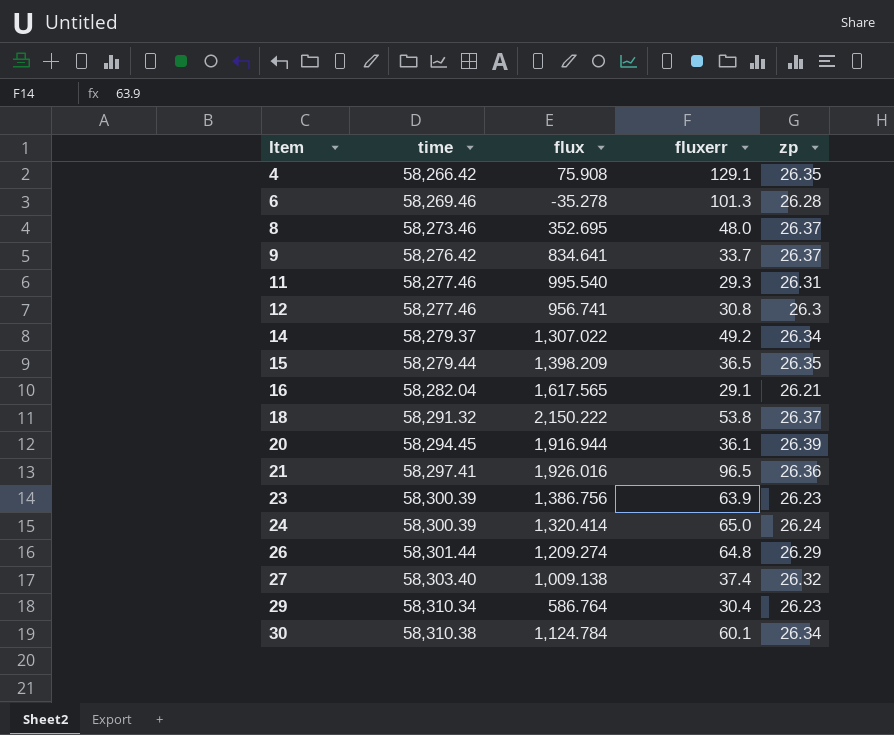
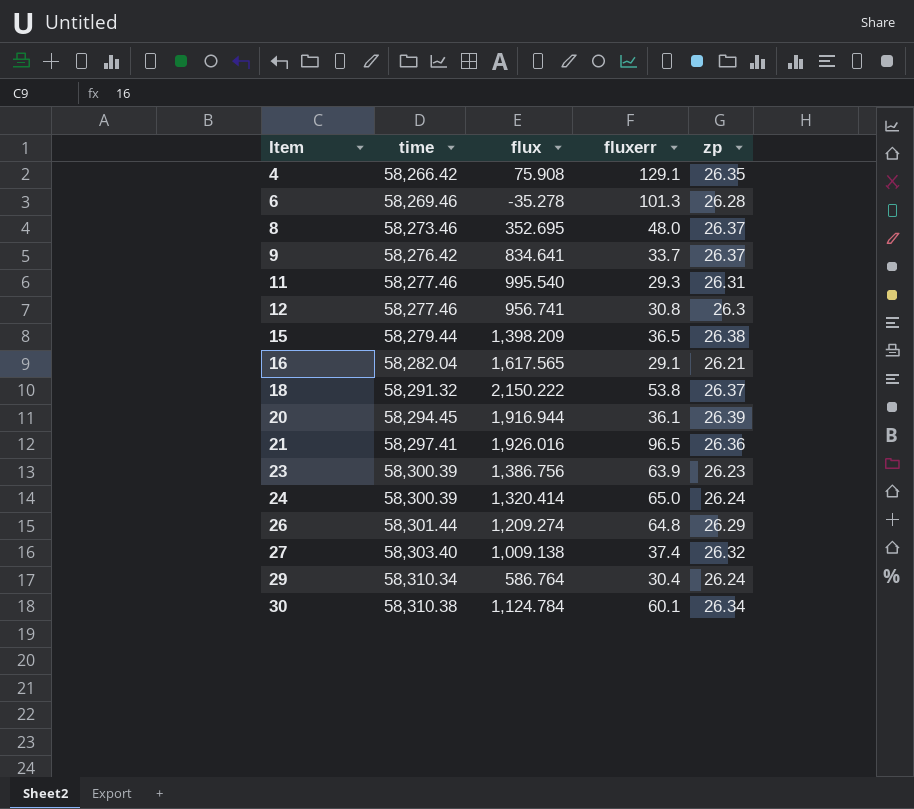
row 14: 58,279.37 | 1,307.022 | 49.2 | 26.34 -> none
15 | zp: 26.35 -> 26.38
29 | zp: 26.23 -> 26.24

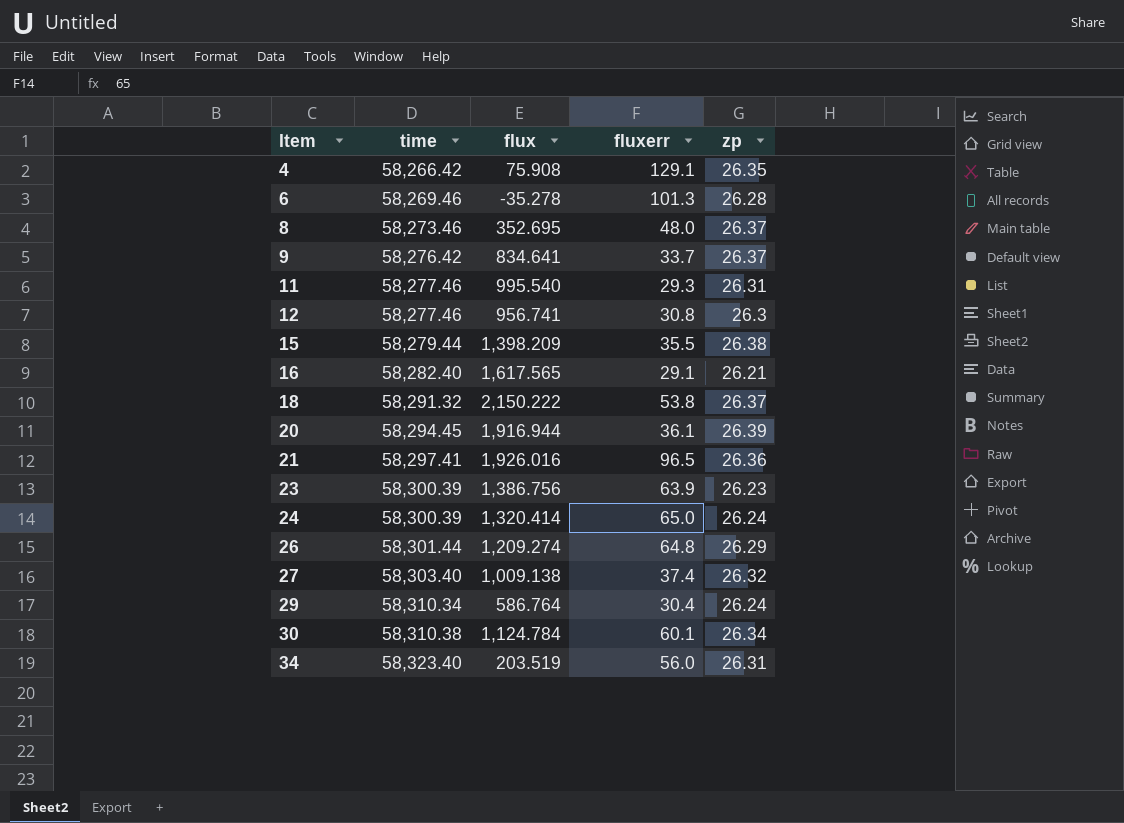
15 | fluxerr: 36.5 -> 35.5
16 | time: 58,282.04 -> 58,282.40
row 34: none -> 58,323.40 | 203.519 | 56.0 | 26.31

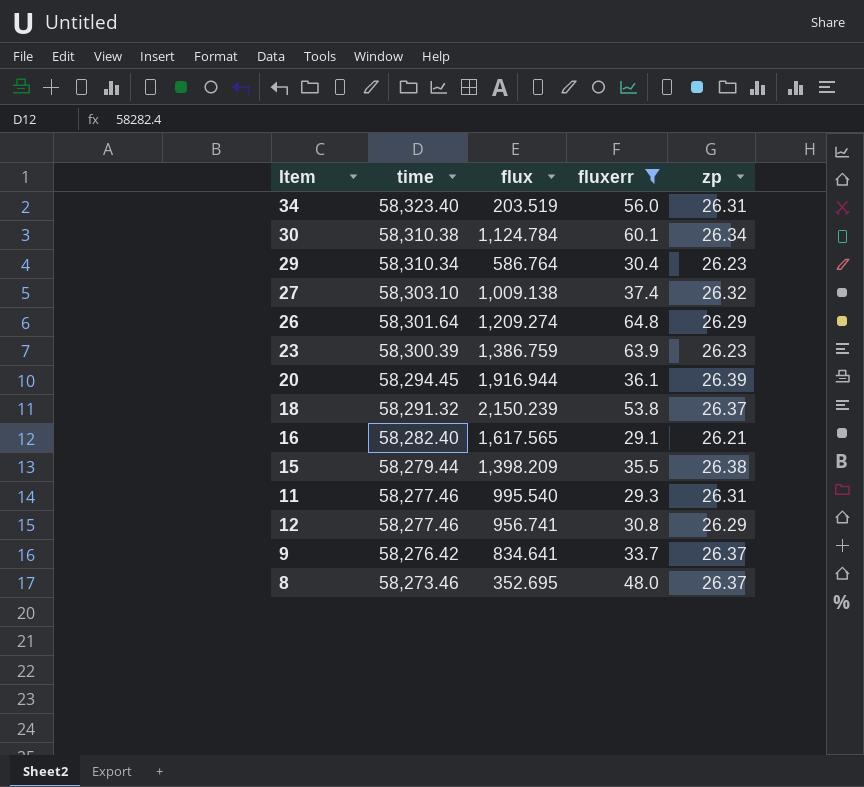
filter: none -> fluxerr <= 64.8
row order: Item ascending -> time descending
29 | zp: 26.24 -> 26.23
27 | time: 58,303.40 -> 58,303.10
26 | time: 58,301.44 -> 58,301.64
23 | flux: 1,386.756 -> 1,386.759
18 | flux: 2,150.222 -> 2,150.239
12 | zp: 26.3 -> 26.29

